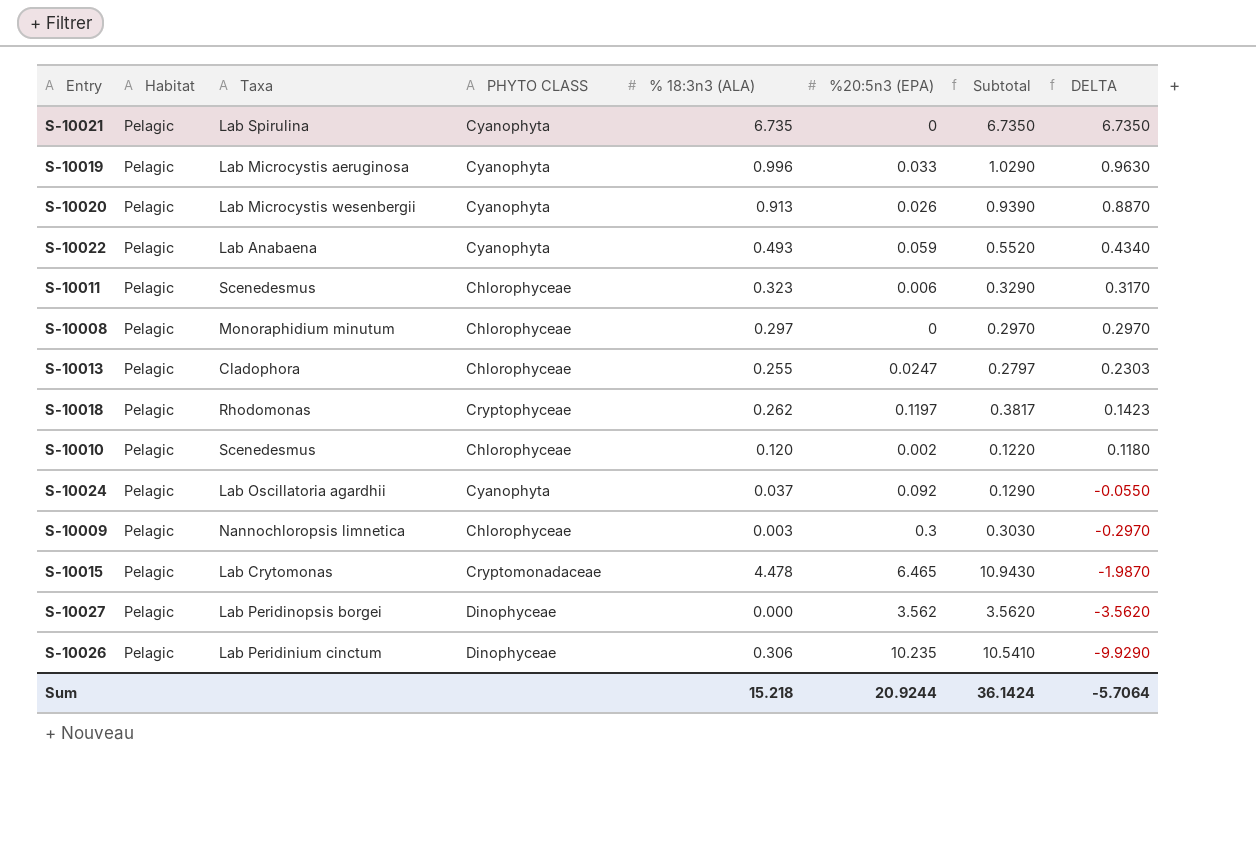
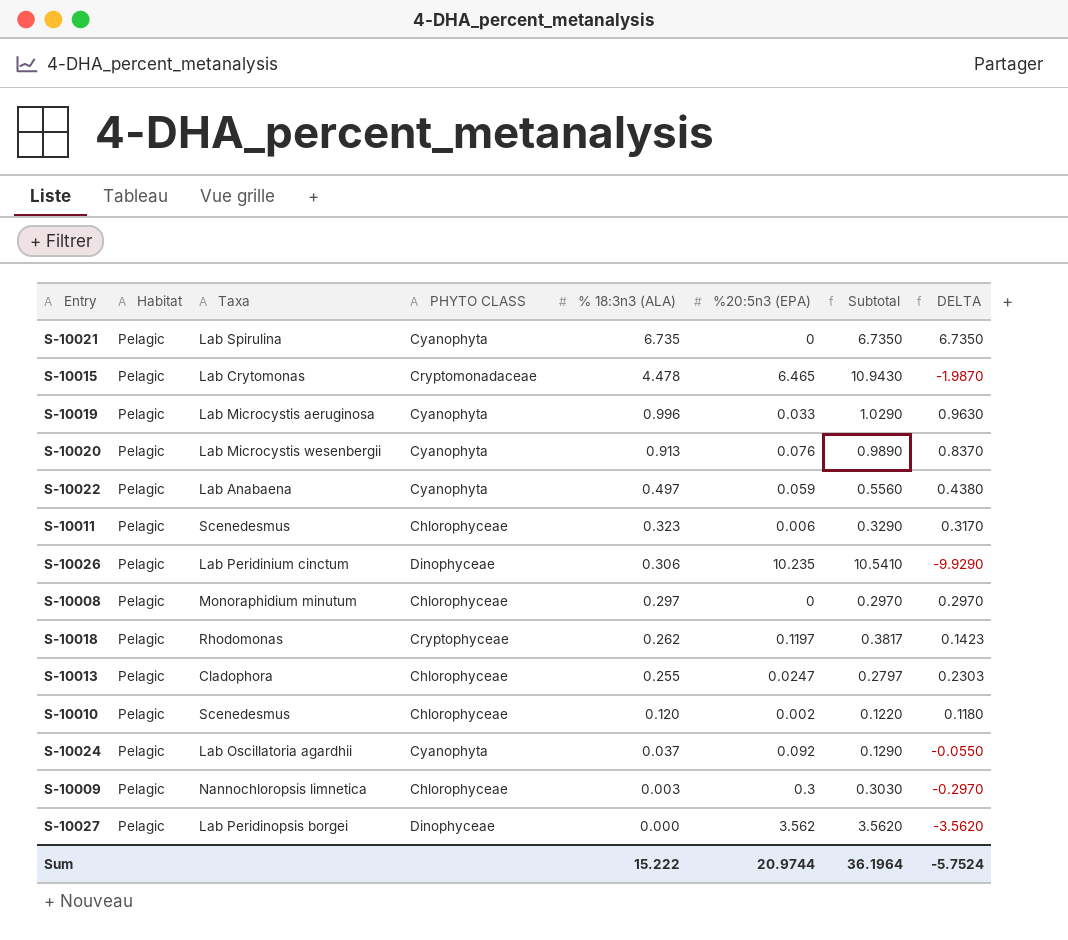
row order: DELTA descending -> % 18:3n3 (ALA) descending
S-10020 | %20:5n3 (EPA): 0.026 -> 0.076
S-10020 | Subtotal: 0.9390 -> 0.9890
S-10020 | DELTA: 0.8870 -> 0.8370
S-10022 | % 18:3n3 (ALA): 0.493 -> 0.497
S-10022 | Subtotal: 0.5520 -> 0.5560
S-10022 | DELTA: 0.4340 -> 0.4380
Sum | % 18:3n3 (ALA): 15.218 -> 15.222
Sum | %20:5n3 (EPA): 20.9244 -> 20.9744
Sum | Subtotal: 36.1424 -> 36.1964
Sum | DELTA: -5.7064 -> -5.7524

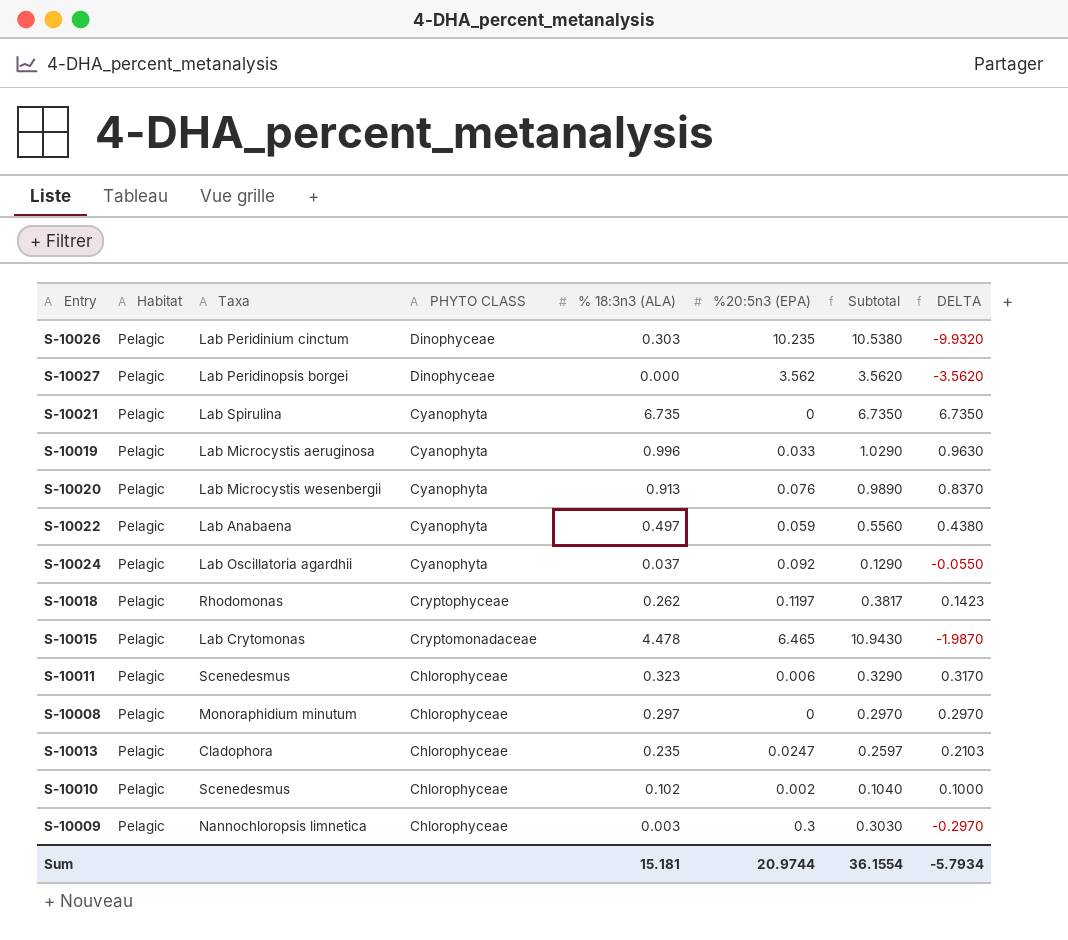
row order: % 18:3n3 (ALA) descending -> PHYTO CLASS descending
S-10026 | % 18:3n3 (ALA): 0.306 -> 0.303
S-10026 | Subtotal: 10.5410 -> 10.5380
S-10026 | DELTA: -9.9290 -> -9.9320
S-10013 | % 18:3n3 (ALA): 0.255 -> 0.235
S-10013 | Subtotal: 0.2797 -> 0.2597
S-10013 | DELTA: 0.2303 -> 0.2103
S-10010 | % 18:3n3 (ALA): 0.120 -> 0.102
S-10010 | Subtotal: 0.1220 -> 0.1040
S-10010 | DELTA: 0.1180 -> 0.1000
Sum | % 18:3n3 (ALA): 15.222 -> 15.181
Sum | Subtotal: 36.1964 -> 36.1554
Sum | DELTA: -5.7524 -> -5.7934

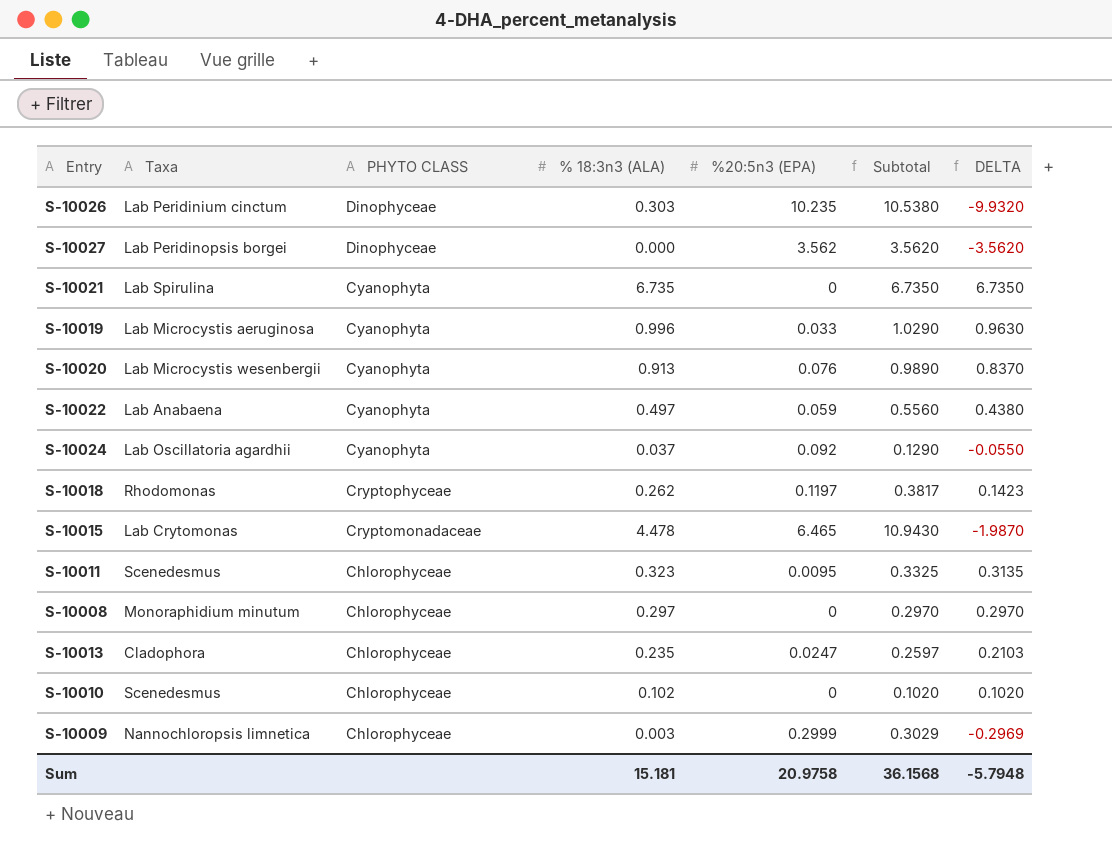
column Habitat | position: 2 -> none
S-10011 | %20:5n3 (EPA): 0.006 -> 0.0095
S-10011 | Subtotal: 0.3290 -> 0.3325
S-10011 | DELTA: 0.3170 -> 0.3135
S-10010 | %20:5n3 (EPA): 0.002 -> 0
S-10010 | Subtotal: 0.1040 -> 0.1020
S-10010 | DELTA: 0.1000 -> 0.1020
S-10009 | %20:5n3 (EPA): 0.3 -> 0.2999
S-10009 | Subtotal: 0.3030 -> 0.3029
S-10009 | DELTA: -0.2970 -> -0.2969
Sum | %20:5n3 (EPA): 20.9744 -> 20.9758
Sum | Subtotal: 36.1554 -> 36.1568
Sum | DELTA: -5.7934 -> -5.7948

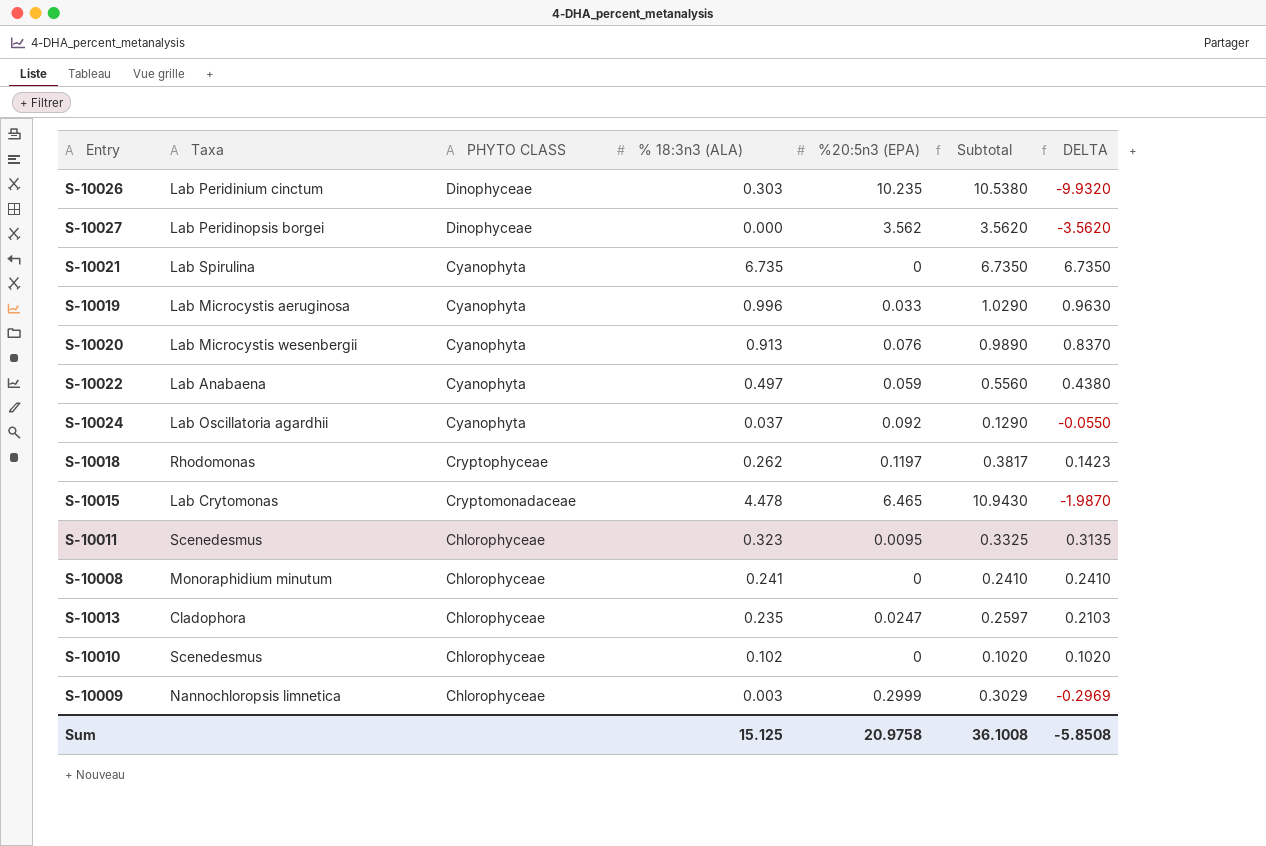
S-10008 | % 18:3n3 (ALA): 0.297 -> 0.241
S-10008 | Subtotal: 0.2970 -> 0.2410
S-10008 | DELTA: 0.2970 -> 0.2410
Sum | % 18:3n3 (ALA): 15.181 -> 15.125
Sum | Subtotal: 36.1568 -> 36.1008
Sum | DELTA: -5.7948 -> -5.8508

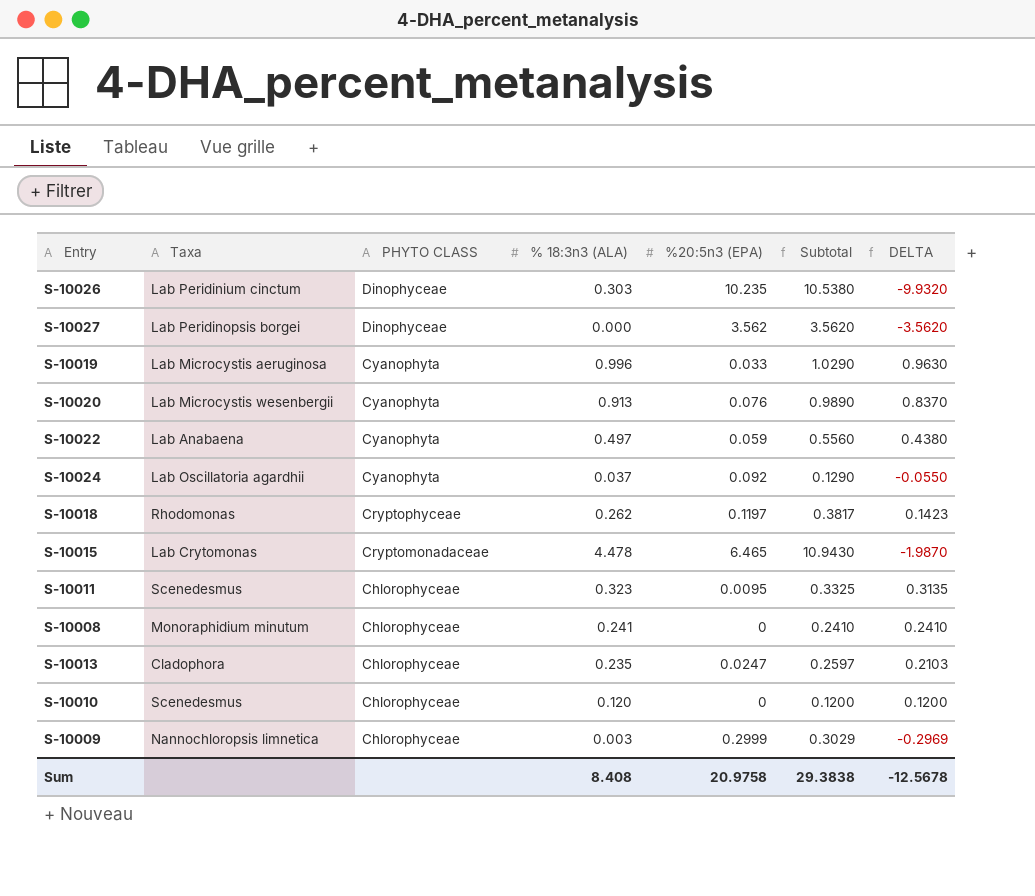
row S-10021: Lab Spirulina | Cyanophyta | 6.735 | 0 | 6.7350 | 6.7350 -> none
S-10010 | % 18:3n3 (ALA): 0.102 -> 0.120
S-10010 | Subtotal: 0.1020 -> 0.1200
S-10010 | DELTA: 0.1020 -> 0.1200
Sum | % 18:3n3 (ALA): 15.125 -> 8.408
Sum | Subtotal: 36.1008 -> 29.3838
Sum | DELTA: -5.8508 -> -12.5678

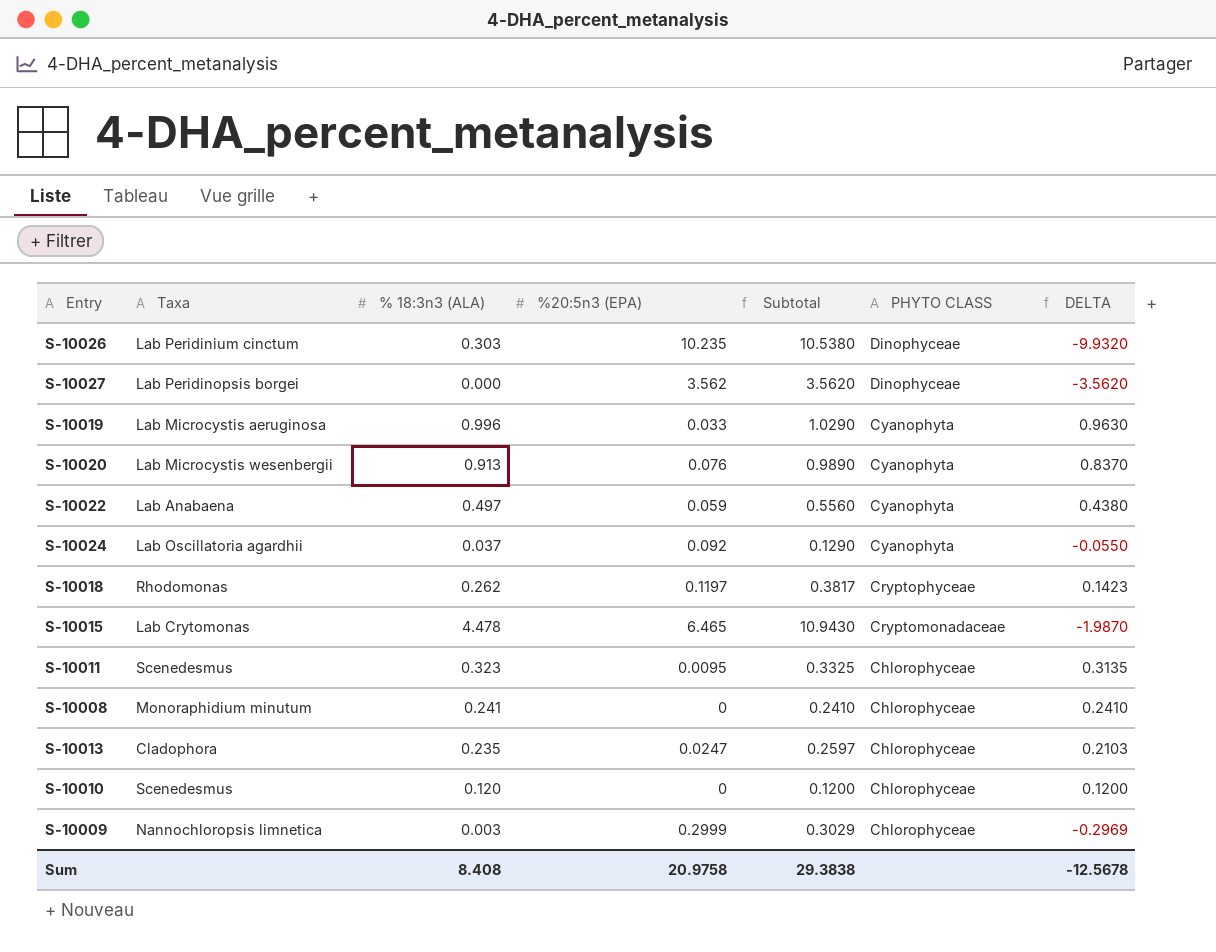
column PHYTO CLASS | position: 3 -> 6

